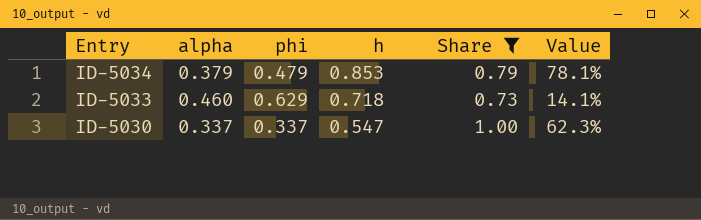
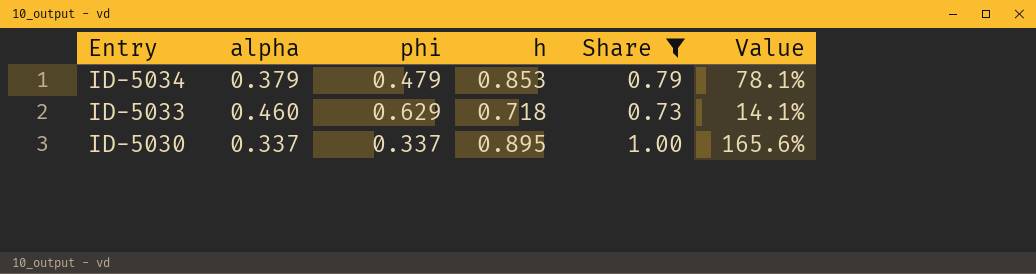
ID-5030 | h: 0.547 -> 0.895
ID-5030 | Value: 62.3% -> 165.6%

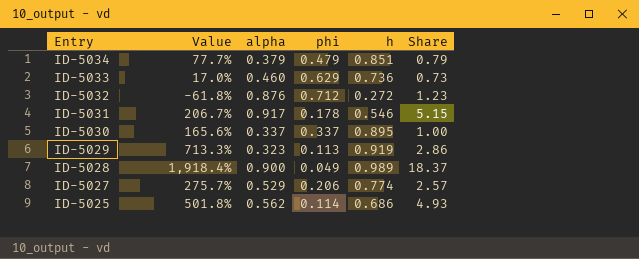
filter: Share <= 1.00 -> none
column Value | position: 6 -> 2
ID-5034 | Value: 78.1% -> 77.7%
ID-5034 | h: 0.853 -> 0.851
ID-5033 | Value: 14.1% -> 17.0%
ID-5033 | h: 0.718 -> 0.736

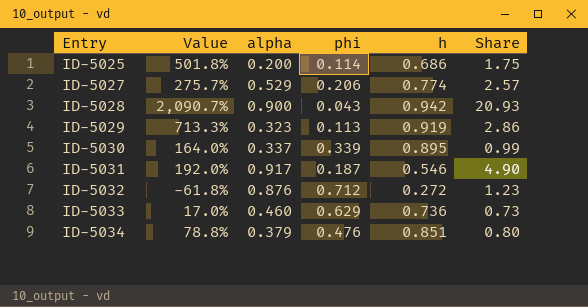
row order: Entry descending -> Entry ascending
ID-5025 | alpha: 0.562 -> 0.200
ID-5025 | Share: 4.93 -> 1.75
ID-5028 | Value: 1,918.4% -> 2,090.7%
ID-5028 | phi: 0.049 -> 0.043
ID-5028 | h: 0.989 -> 0.942
ID-5028 | Share: 18.37 -> 20.93
ID-5030 | Value: 165.6% -> 164.0%
ID-5030 | phi: 0.337 -> 0.339
ID-5030 | Share: 1.00 -> 0.99
ID-5031 | Value: 206.7% -> 192.0%
ID-5031 | phi: 0.178 -> 0.187
ID-5031 | Share: 5.15 -> 4.90
ID-5034 | Value: 77.7% -> 78.8%
ID-5034 | phi: 0.479 -> 0.476
ID-5034 | Share: 0.79 -> 0.80

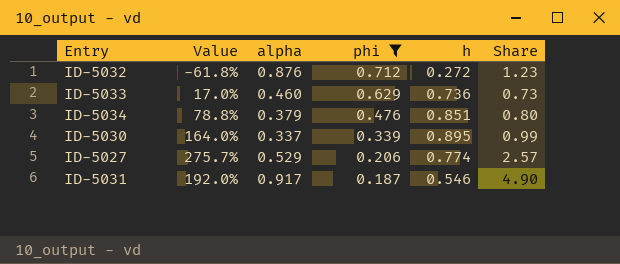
filter: none -> phi >= 0.187
row order: Entry ascending -> phi descending

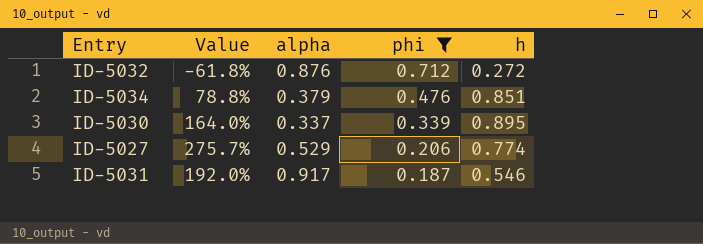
column Share | formula: [alpha] / [phi] -> none
row ID-5033: 17.0% | 0.460 | 0.629 | 0.736 | 0.73 -> none

